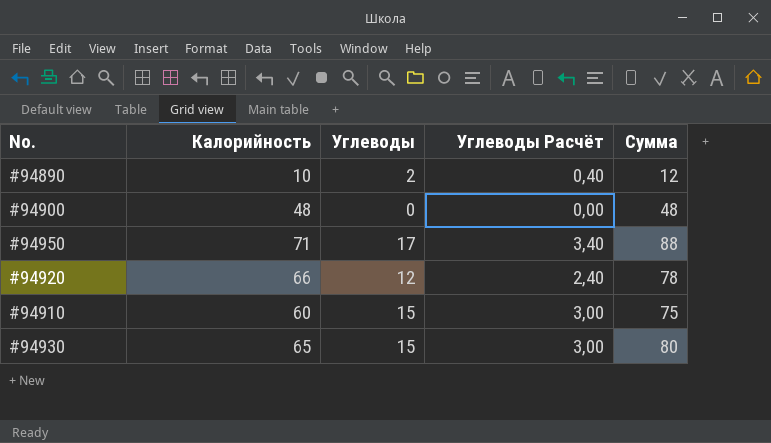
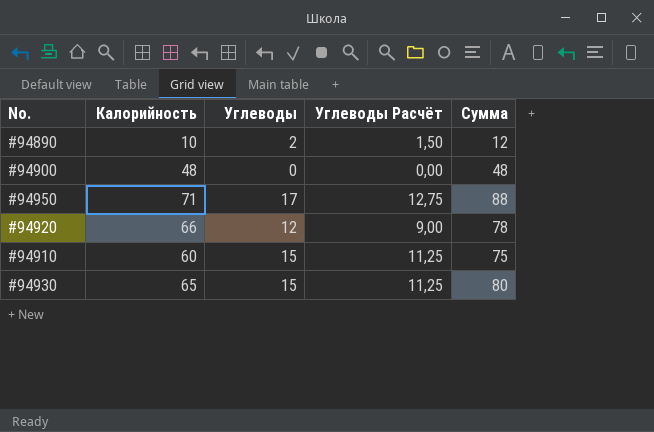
column Углеводы Расчёт | formula: [Углеводы] * 0,2 -> [Углеводы] * 0,75

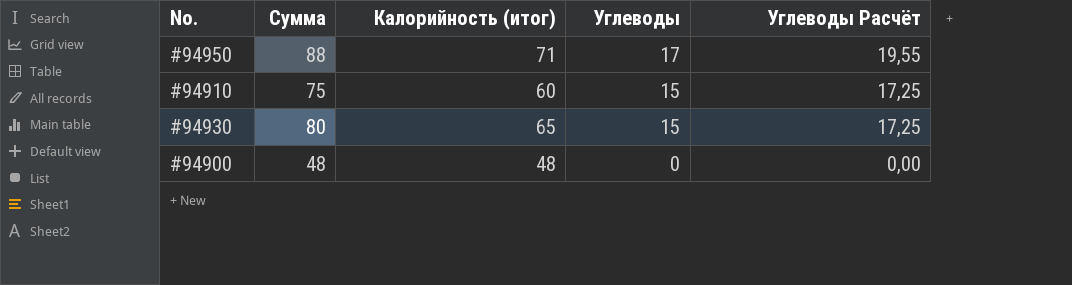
row order: none -> Углеводы descending
column Сумма | position: 5 -> 2
column name: Калорийность -> Калорийность (итог)
column Углеводы Расчёт | formula: [Углеводы] * 0,75 -> [Углеводы] * 1,15
row #94890: 10 | 2 | 1,50 | 12 -> none
row #94920: 66 | 12 | 9,00 | 78 -> none

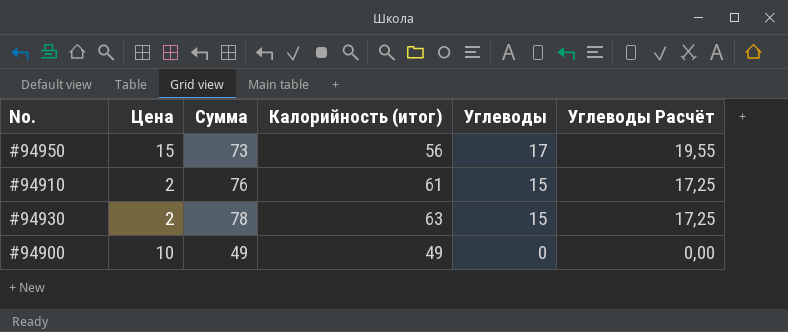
column Цена | position: none -> 2
#94950 | Сумма: 88 -> 73
#94950 | Калорийность (итог): 71 -> 56
#94910 | Сумма: 75 -> 76
#94910 | Калорийность (итог): 60 -> 61
#94930 | Сумма: 80 -> 78
#94930 | Калорийность (итог): 65 -> 63
#94900 | Сумма: 48 -> 49
#94900 | Калорийность (итог): 48 -> 49

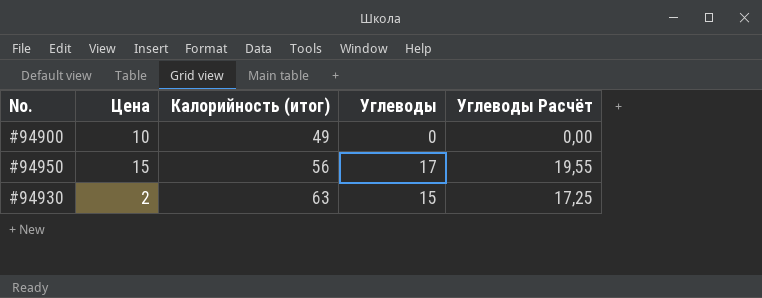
row order: Углеводы descending -> Калорийность (итог) ascending
column Сумма | formula: [Калорийность (итог)] + [Углеводы] -> none
row #94910: 2 | 76 | 61 | 15 | 17,25 -> none

